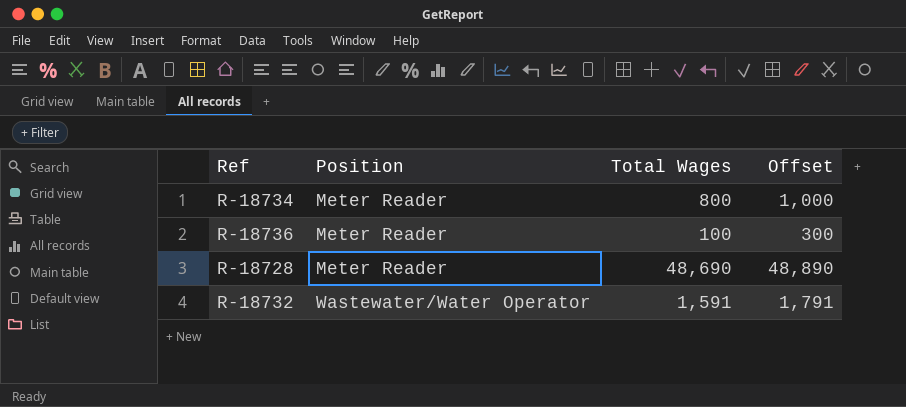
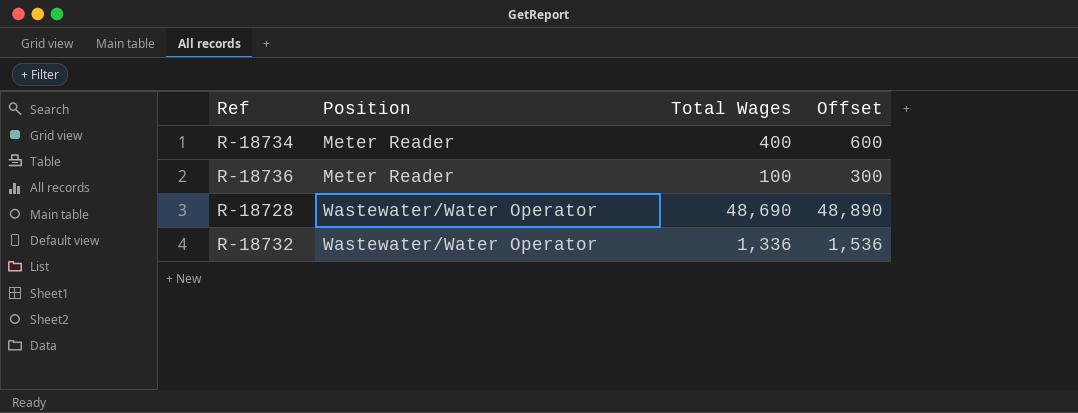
R-18734 | Total Wages: 800 -> 400
R-18734 | Offset: 1,000 -> 600
R-18728 | Position: Meter Reader -> Wastewater/Water Operator
R-18732 | Total Wages: 1,591 -> 1,336
R-18732 | Offset: 1,791 -> 1,536

